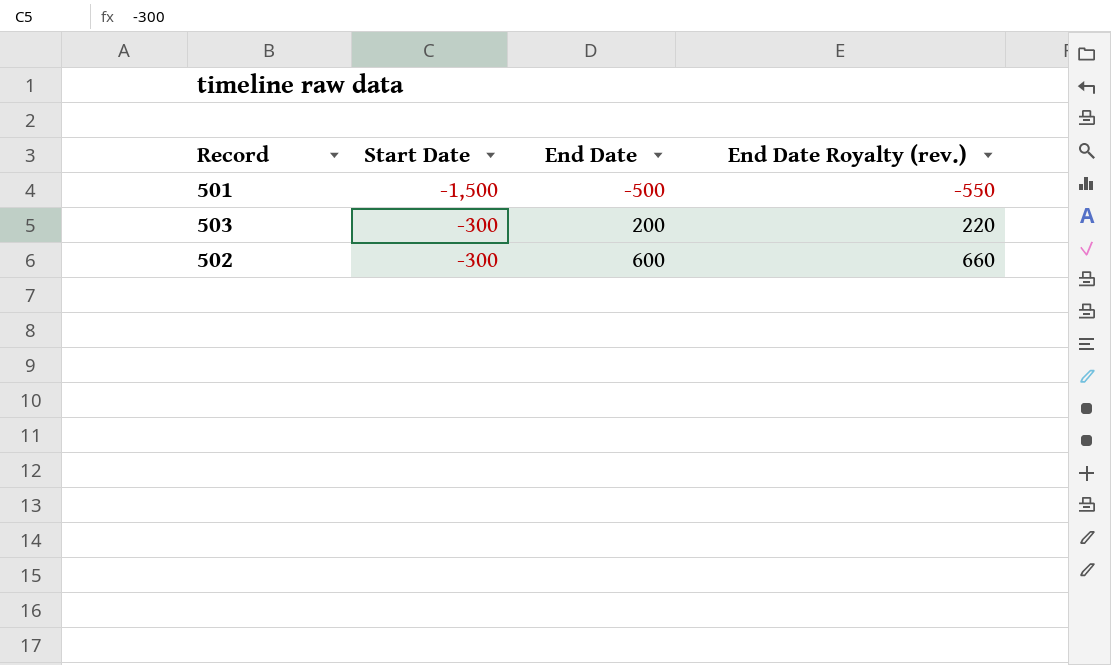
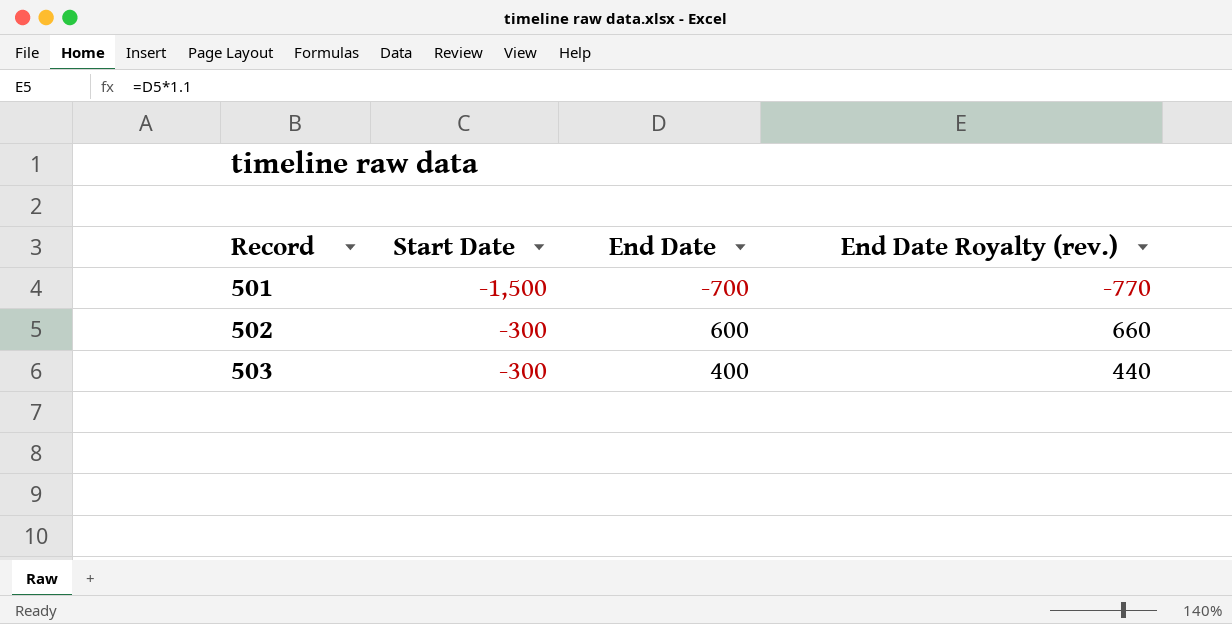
row order: Start Date ascending -> Record ascending
501 | End Date: -500 -> -700
501 | End Date Royalty (rev.): -550 -> -770
503 | End Date: 200 -> 400
503 | End Date Royalty (rev.): 220 -> 440

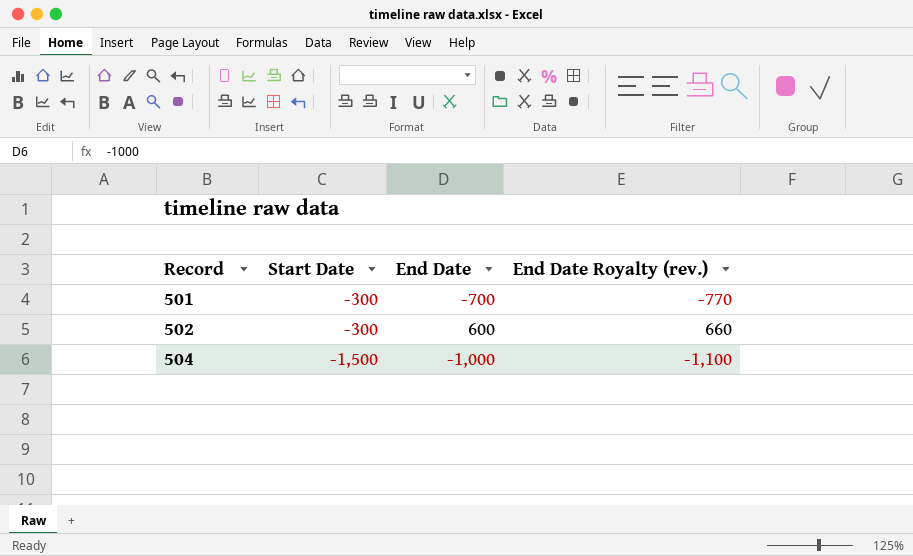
row 503: -300 | 400 | 440 -> none
501 | Start Date: -1,500 -> -300
row 504: none -> -1,500 | -1,000 | -1,100

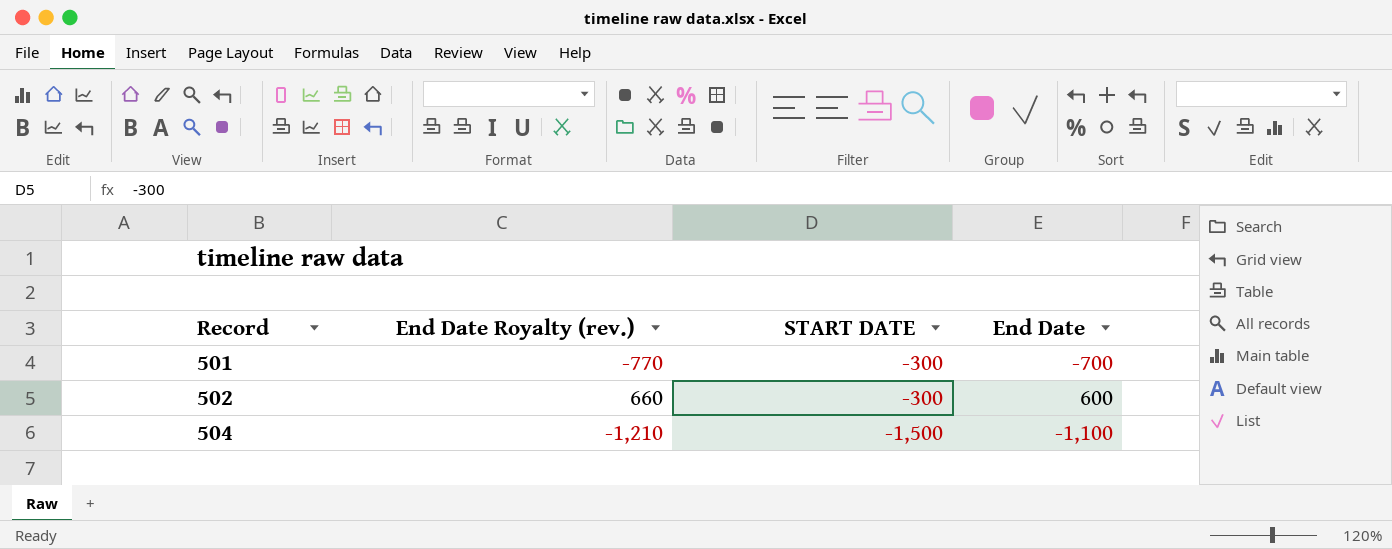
column End Date Royalty (rev.) | position: 4 -> 2
column name: Start Date -> START DATE
504 | End Date Royalty (rev.): -1,100 -> -1,210
504 | End Date: -1,000 -> -1,100

